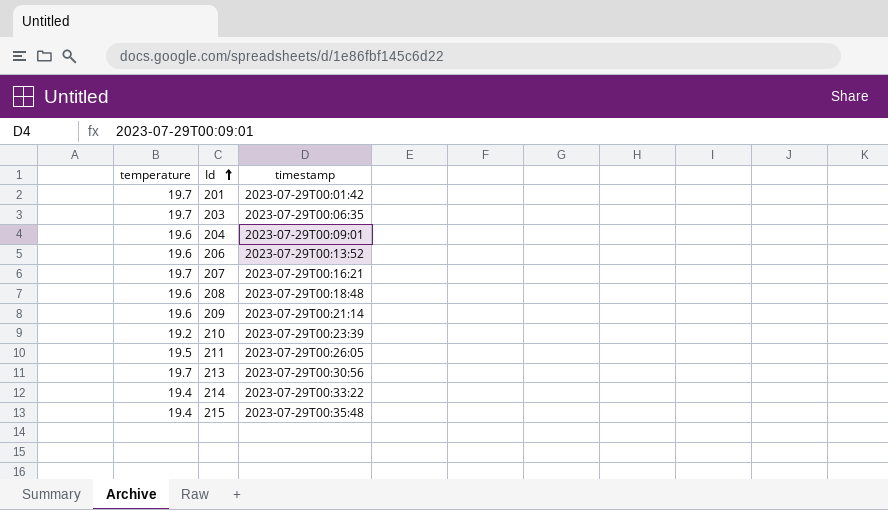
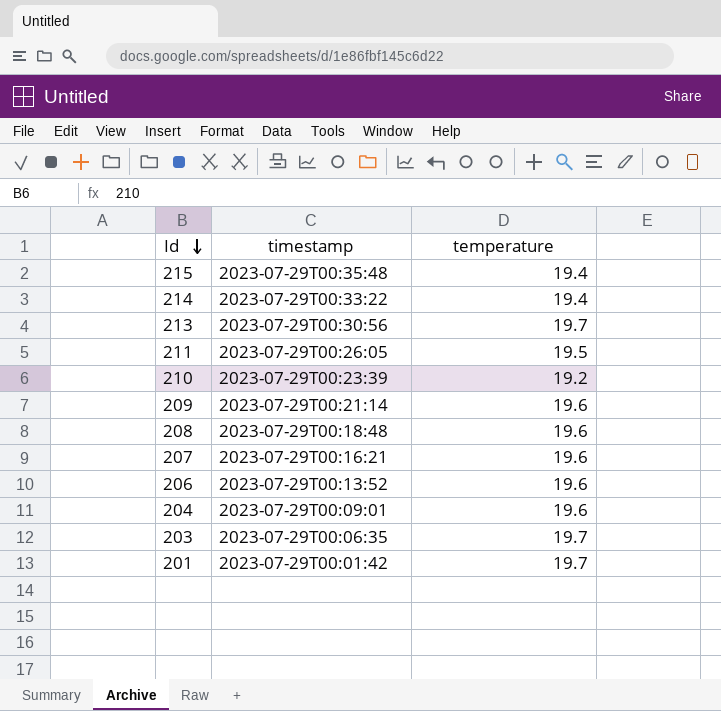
row order: Id ascending -> Id descending
column temperature | position: 1 -> 3
207 | temperature: 19.7 -> 19.6

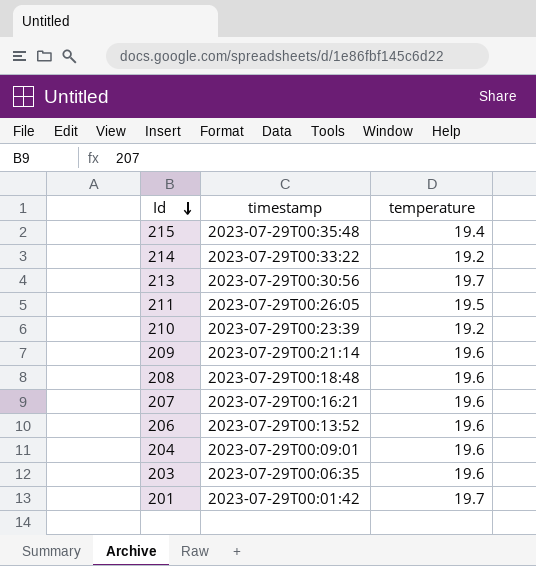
214 | temperature: 19.4 -> 19.2
203 | temperature: 19.7 -> 19.6

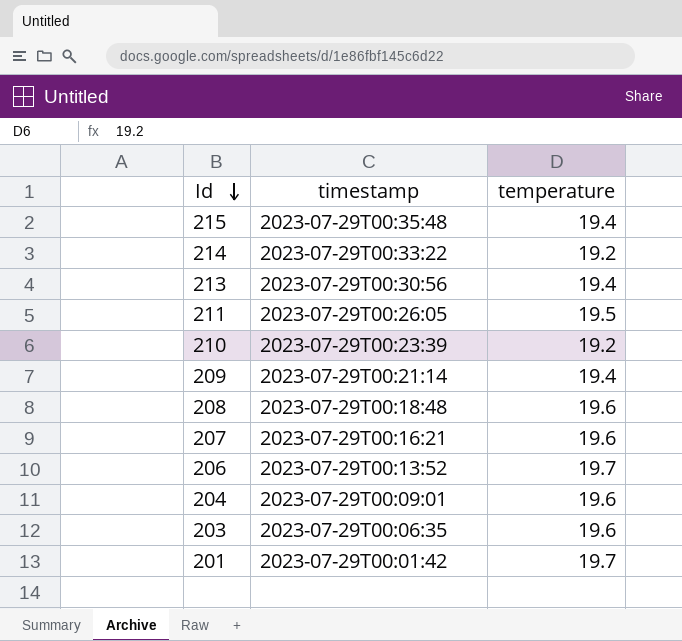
213 | temperature: 19.7 -> 19.4
209 | temperature: 19.6 -> 19.4
206 | temperature: 19.6 -> 19.7

